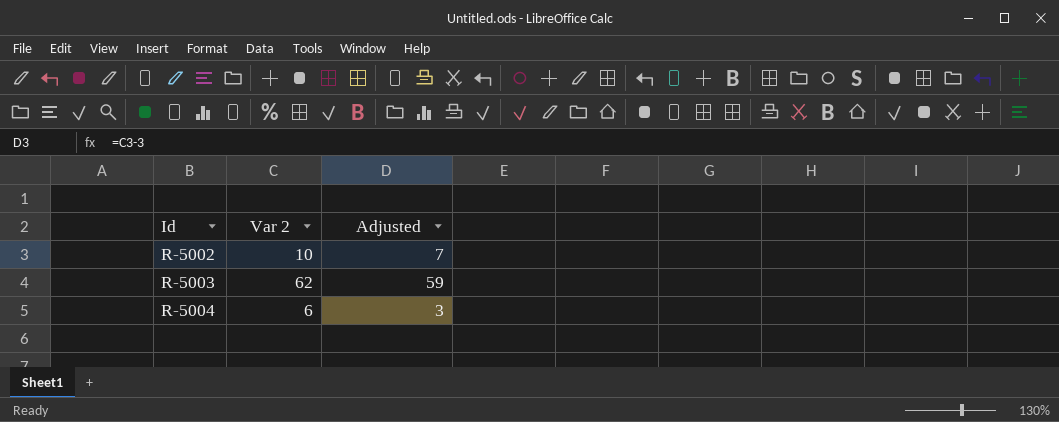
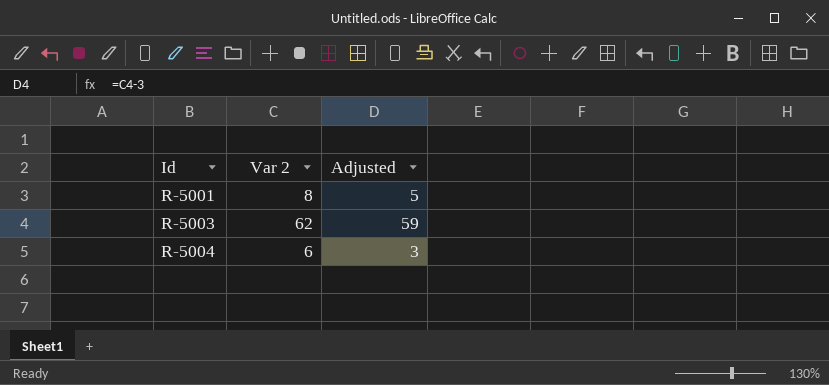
row R-5002: 10 | 7 -> none
row R-5001: none -> 8 | 5

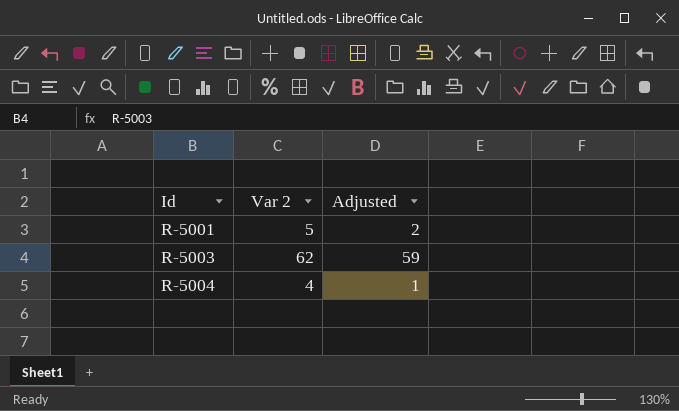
R-5001 | Var 2: 8 -> 5
R-5001 | Adjusted: 5 -> 2
R-5004 | Var 2: 6 -> 4
R-5004 | Adjusted: 3 -> 1

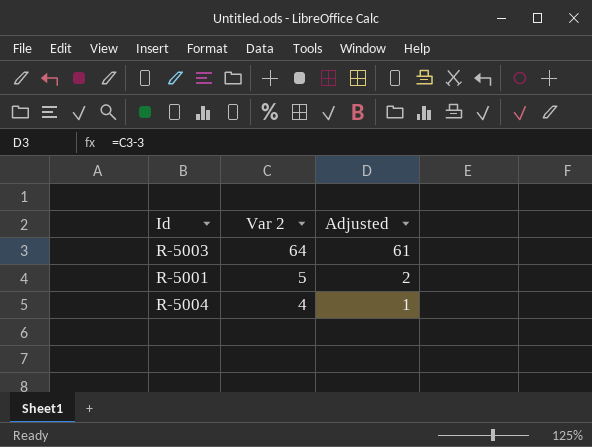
row order: Id ascending -> Var 2 descending
R-5003 | Var 2: 62 -> 64
R-5003 | Adjusted: 59 -> 61

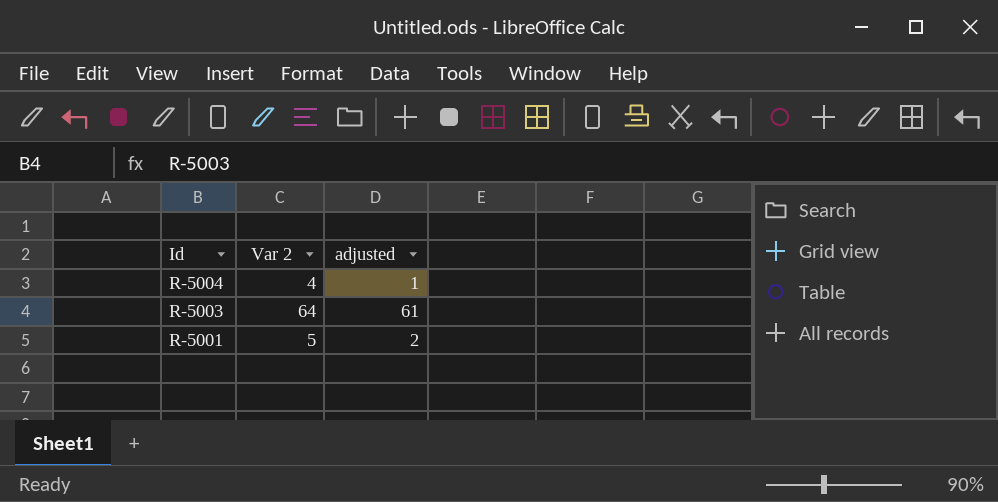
row order: Var 2 descending -> Id descending
column name: Adjusted -> adjusted

